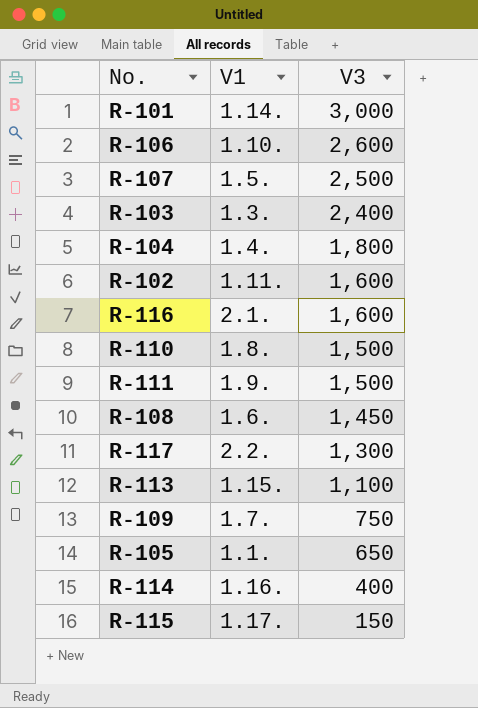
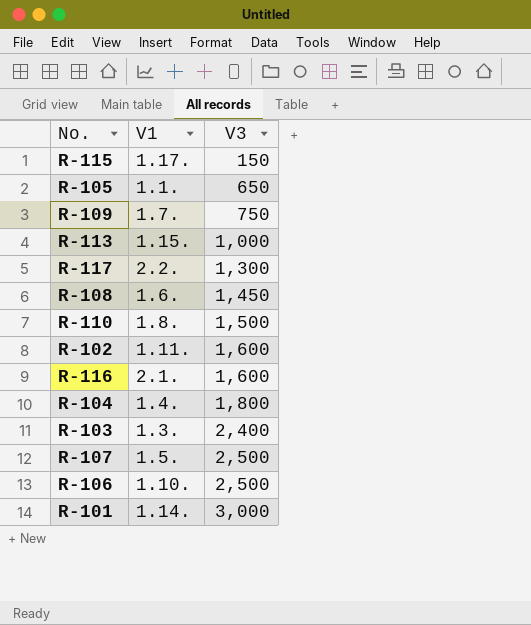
row order: V3 descending -> V3 ascending
row R-111: 1.9. | 1,500 -> none
row R-114: 1.16. | 400 -> none
R-113 | V3: 1,100 -> 1,000
R-106 | V3: 2,600 -> 2,500

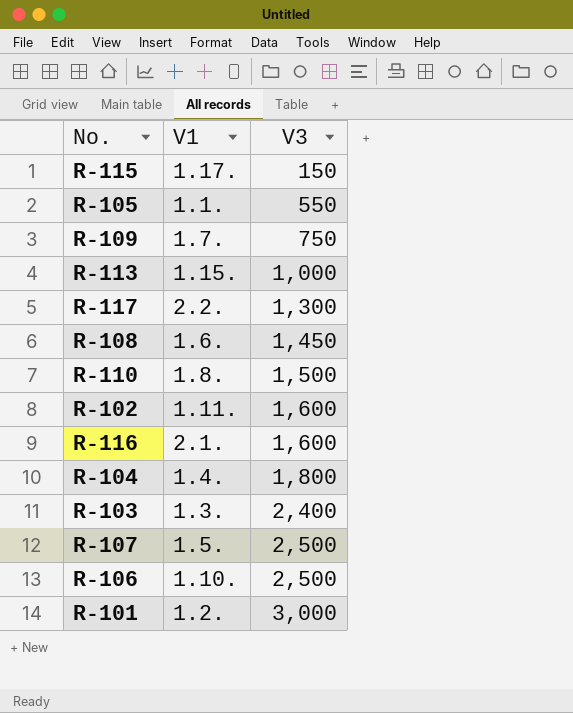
R-105 | V3: 650 -> 550
R-101 | V1: 1.14. -> 1.2.

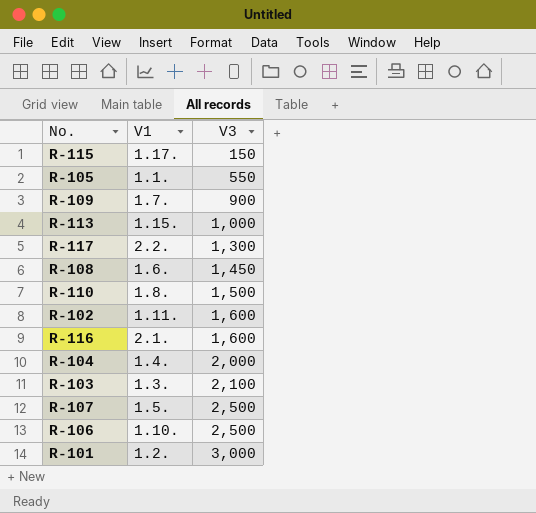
R-109 | V3: 750 -> 900
R-104 | V3: 1,800 -> 2,000
R-103 | V3: 2,400 -> 2,100

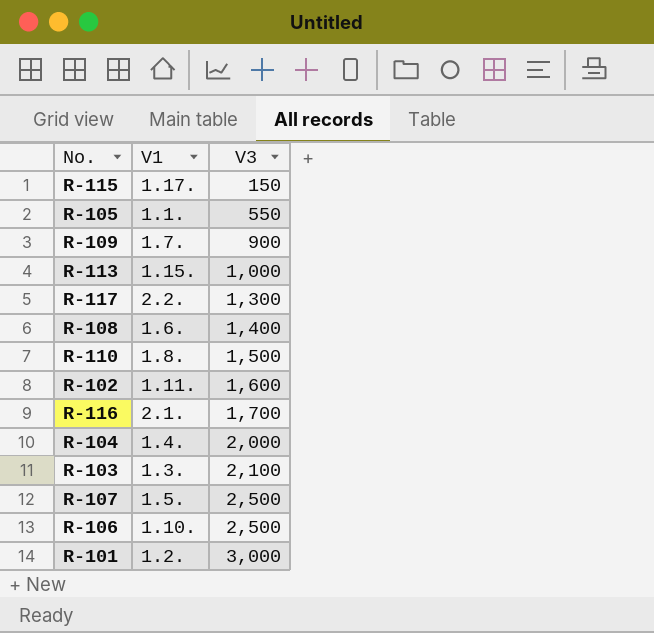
R-108 | V3: 1,450 -> 1,400
R-116 | V3: 1,600 -> 1,700

